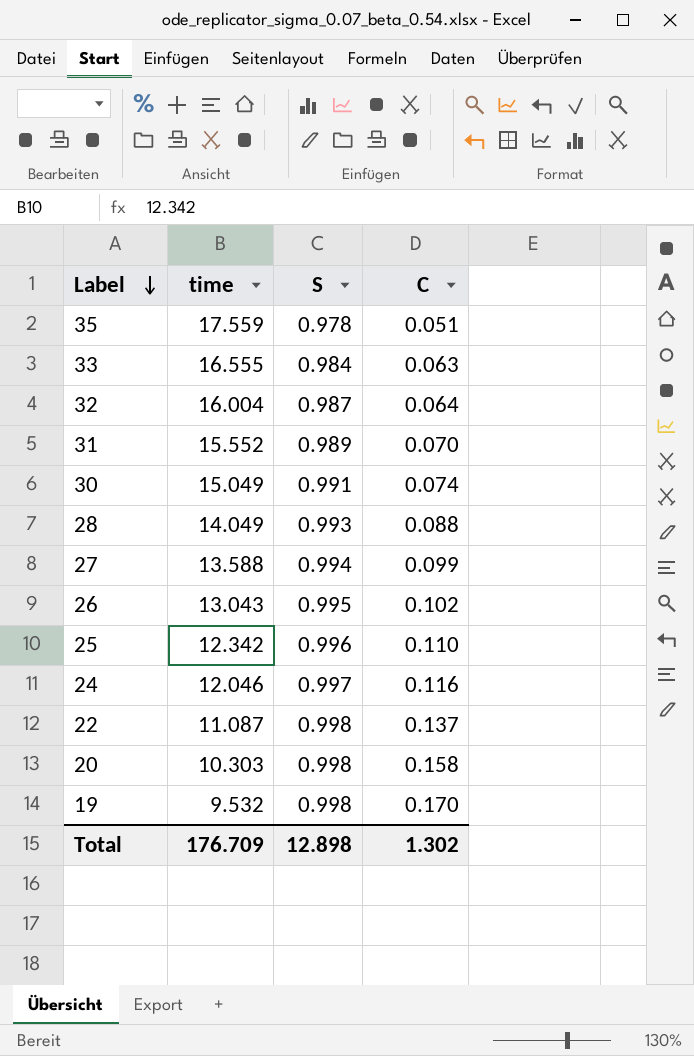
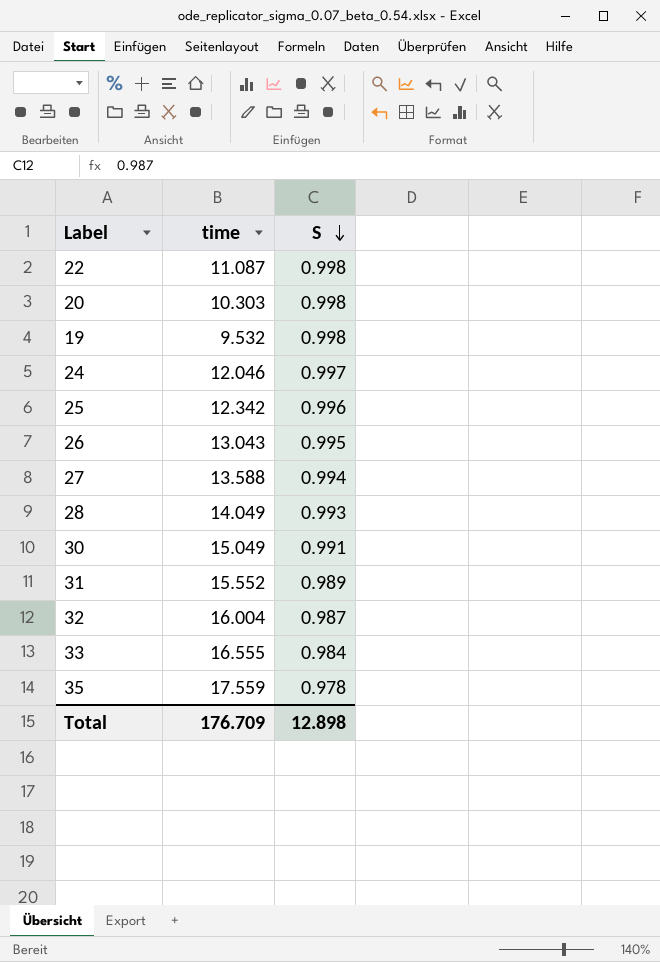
row order: Label descending -> S descending
column C | position: 4 -> none

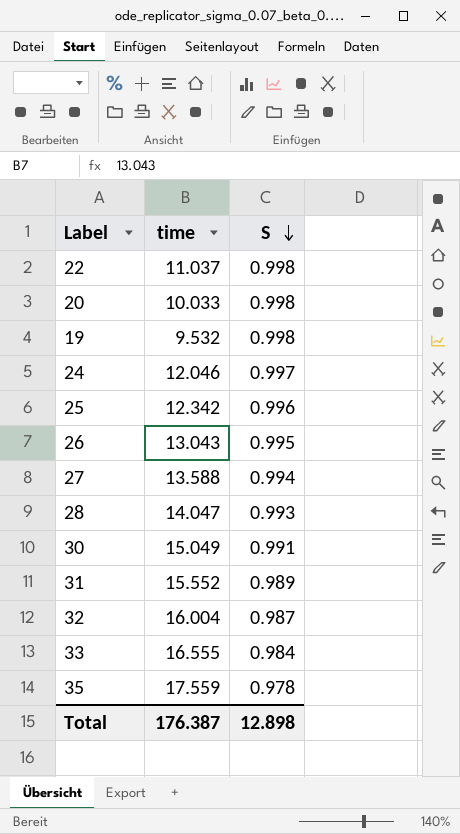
22 | time: 11.087 -> 11.037
20 | time: 10.303 -> 10.033
28 | time: 14.049 -> 14.047
Total | time: 176.709 -> 176.387

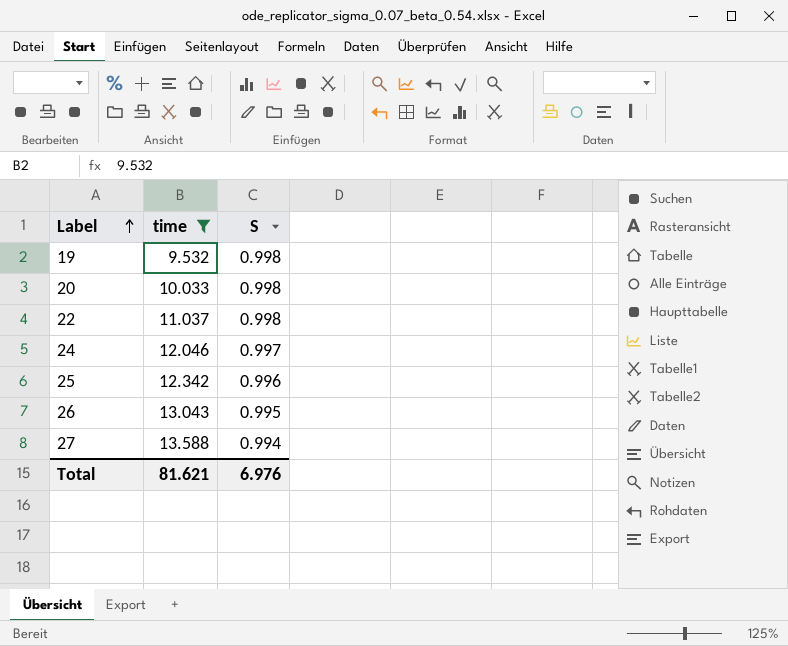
filter: none -> time <= 13.588
row order: S descending -> Label ascending
Total | time: 176.387 -> 81.621
Total | S: 12.898 -> 6.976

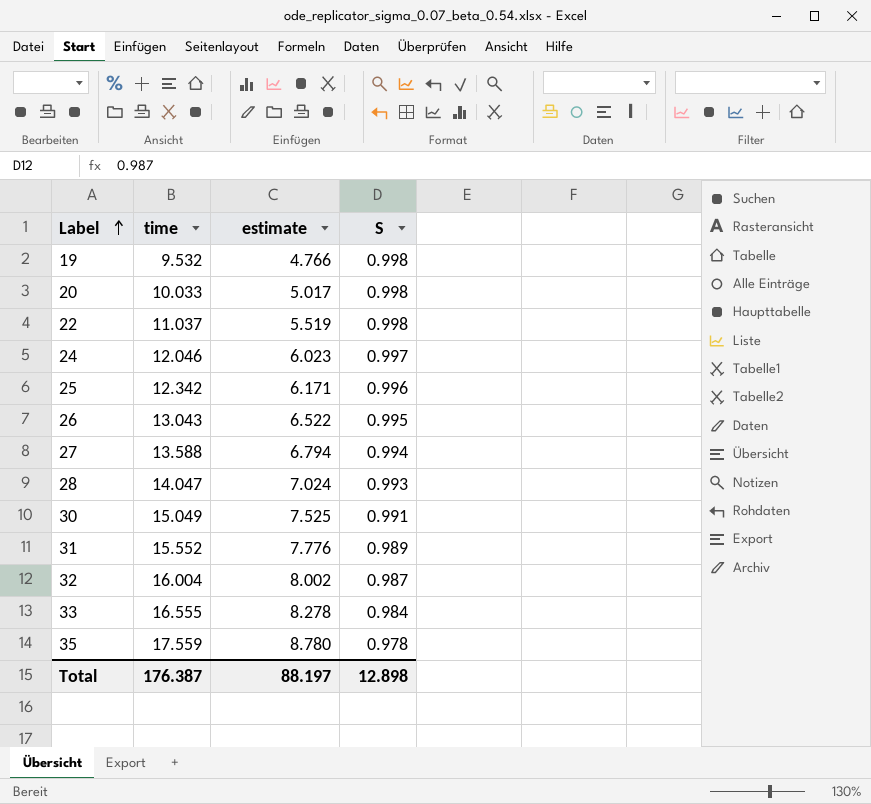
filter: time <= 13.588 -> none
column estimate | formula: none -> [time] * 0.5
Total | time: 81.621 -> 176.387
Total | S: 6.976 -> 12.898

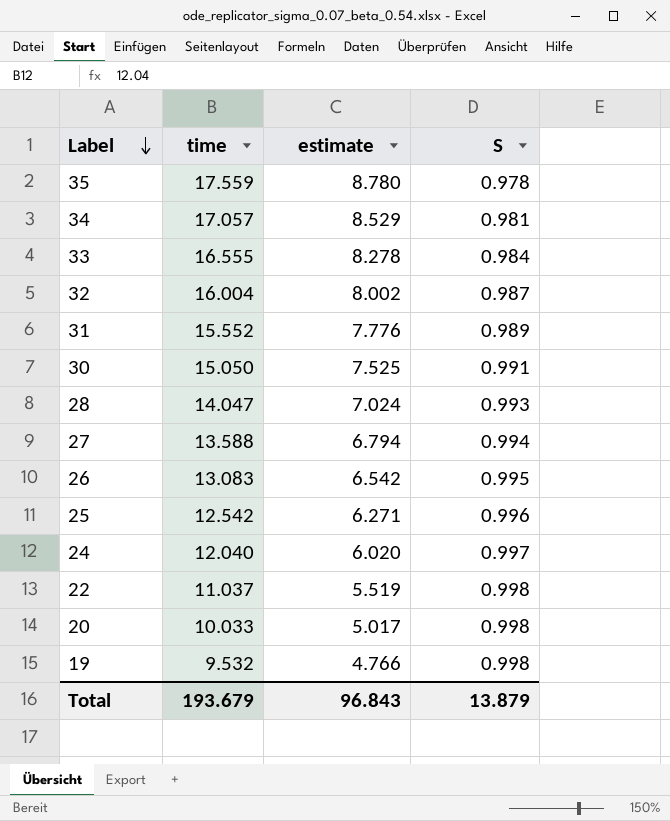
row order: Label ascending -> Label descending
row 34: none -> 17.057 | 8.529 | 0.981
30 | time: 15.049 -> 15.050
26 | time: 13.043 -> 13.083
26 | estimate: 6.522 -> 6.542
25 | time: 12.342 -> 12.542
25 | estimate: 6.171 -> 6.271
24 | time: 12.046 -> 12.040
24 | estimate: 6.023 -> 6.020
Total | time: 176.387 -> 193.679
Total | estimate: 88.197 -> 96.843
Total | S: 12.898 -> 13.879

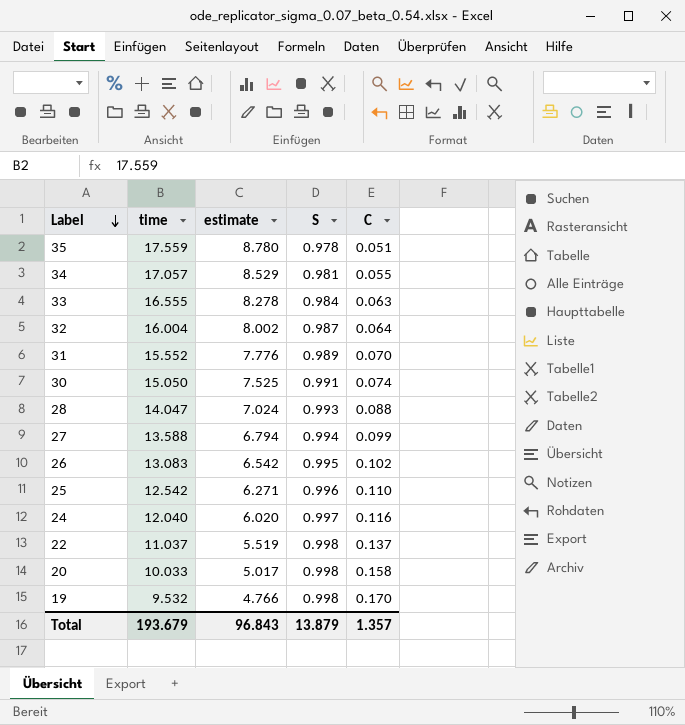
column C | position: none -> 5

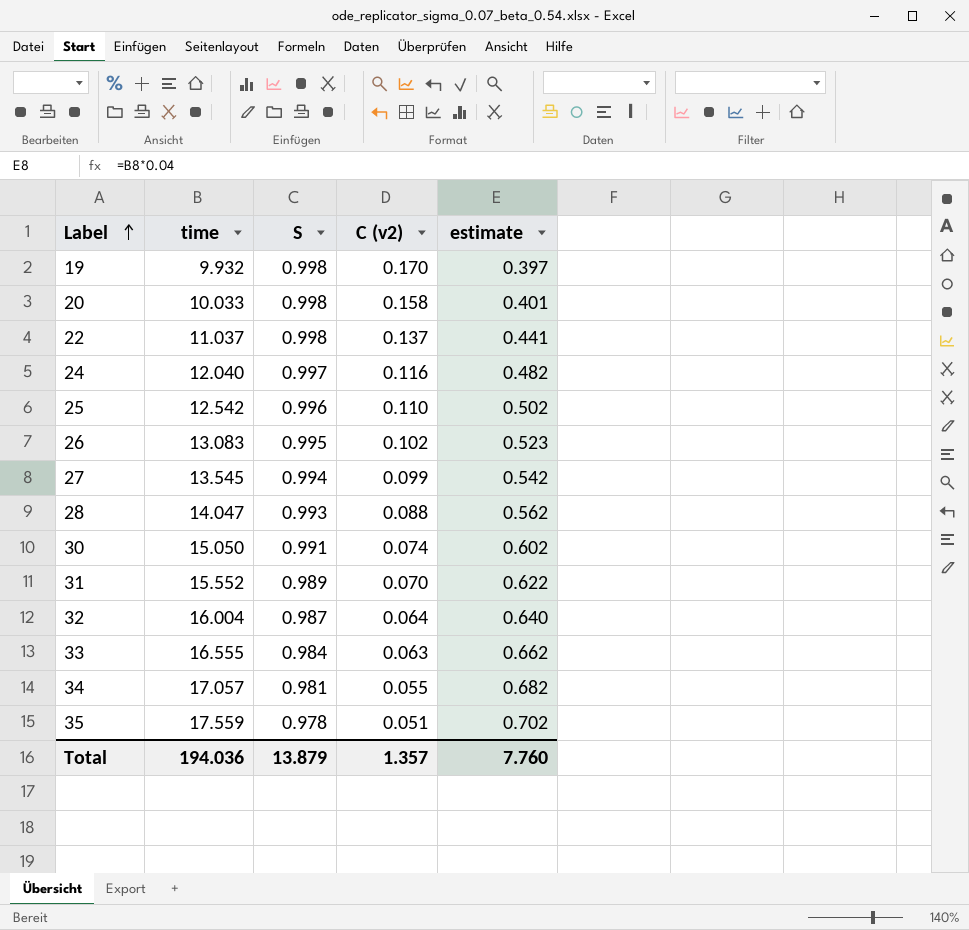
row order: Label descending -> Label ascending
column name: C -> C (v2)
column estimate | formula: [time] * 0.5 -> [time] * 0.04
column estimate | position: 3 -> 5
19 | time: 9.532 -> 9.932
27 | time: 13.588 -> 13.545
Total | time: 193.679 -> 194.036
Total | estimate: 96.843 -> 7.760

